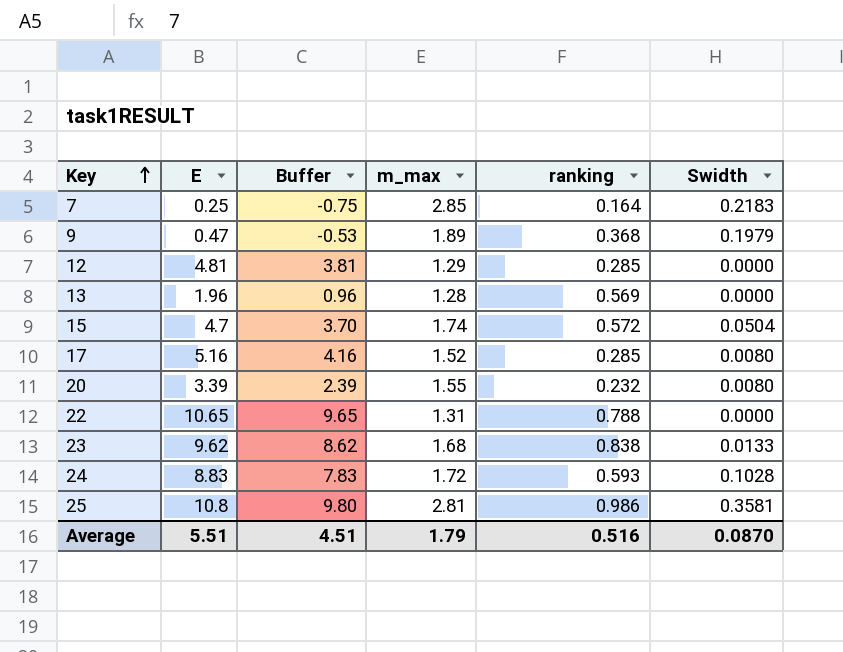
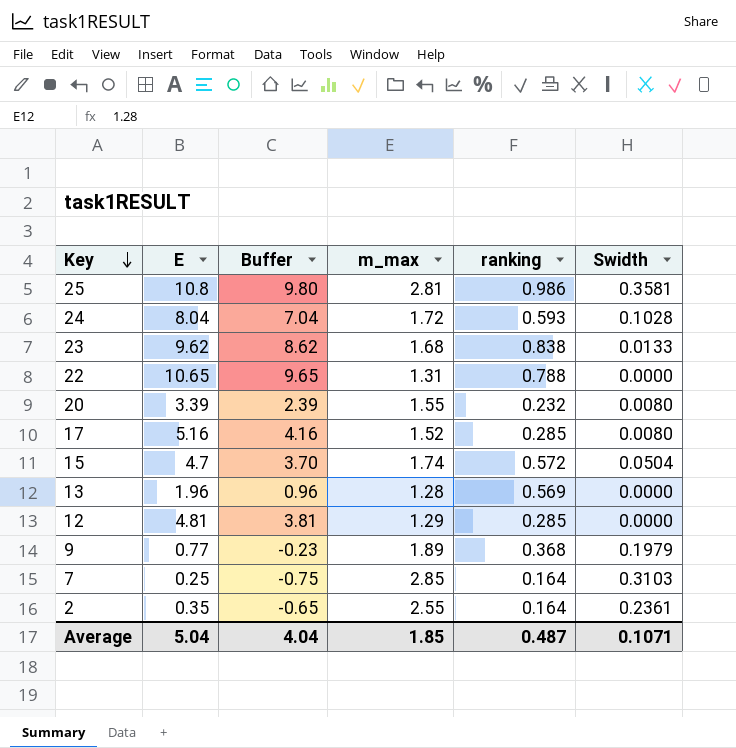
row order: Key ascending -> Key descending
24 | E: 8.83 -> 8.04
24 | Buffer: 7.83 -> 7.04
9 | E: 0.47 -> 0.77
9 | Buffer: -0.53 -> -0.23
7 | Swidth: 0.2183 -> 0.3103
row 2: none -> 0.35 | -0.65 | 2.55 | 0.164 | 0.2361
Average | E: 5.51 -> 5.04
Average | Buffer: 4.51 -> 4.04
Average | m_max: 1.79 -> 1.85
Average | ranking: 0.516 -> 0.487
Average | Swidth: 0.0870 -> 0.1071

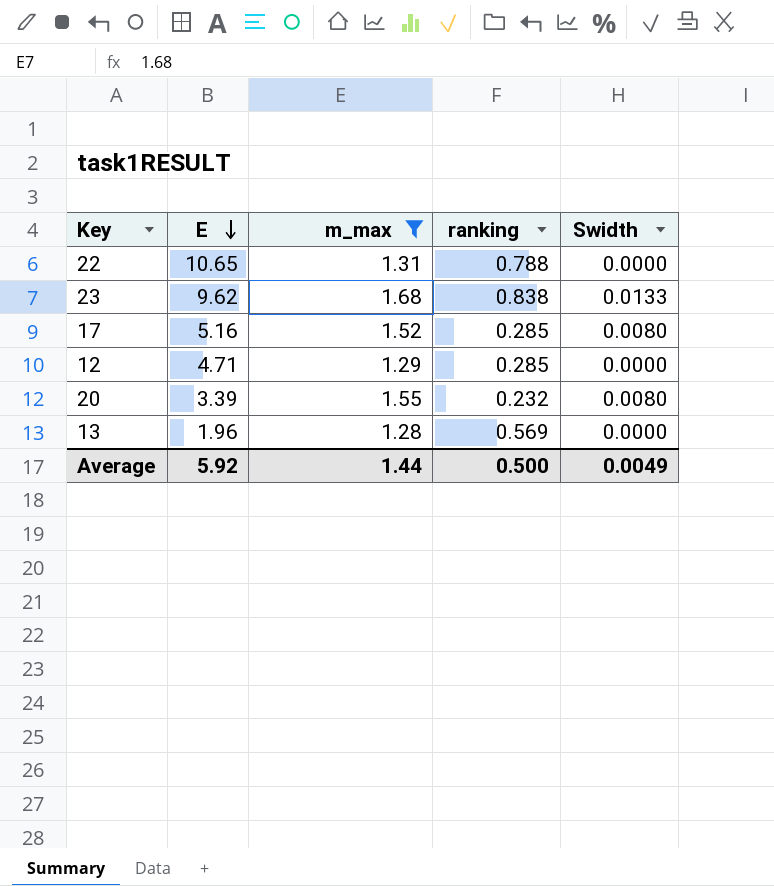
filter: none -> m_max <= 1.68
row order: Key descending -> E descending
column Buffer | formula: [E] - 1 -> none
12 | E: 4.81 -> 4.71
Average | E: 5.04 -> 5.92
Average | m_max: 1.85 -> 1.44
Average | ranking: 0.487 -> 0.500
Average | Swidth: 0.1071 -> 0.0049

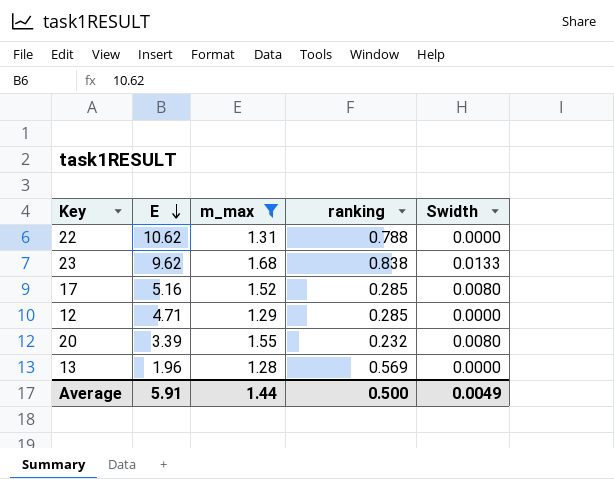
22 | E: 10.65 -> 10.62
Average | E: 5.92 -> 5.91

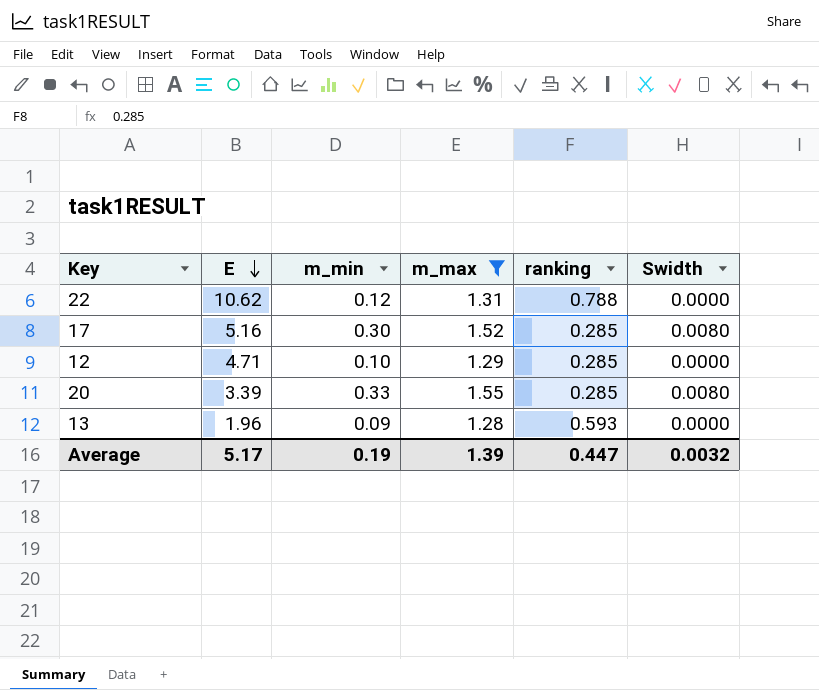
column m_min | position: none -> 3
row 23: 9.62 | 1.68 | 0.838 | 0.0133 -> none
20 | ranking: 0.232 -> 0.285
13 | ranking: 0.569 -> 0.593
Average | E: 5.91 -> 5.17
Average | m_max: 1.44 -> 1.39
Average | ranking: 0.500 -> 0.447
Average | Swidth: 0.0049 -> 0.0032

